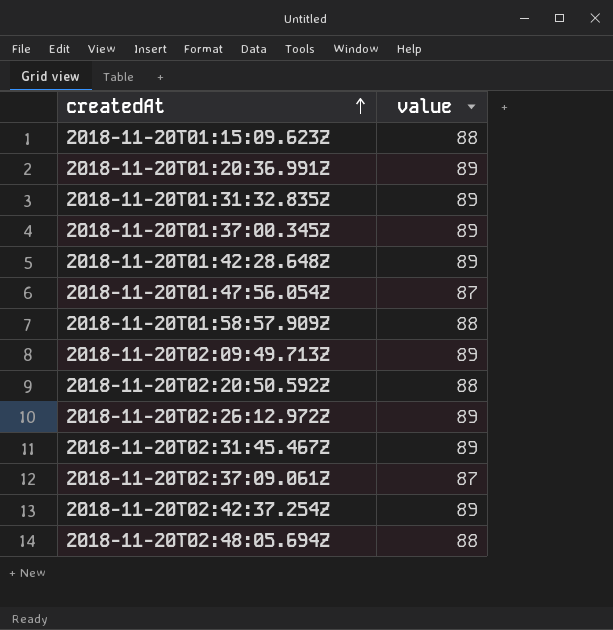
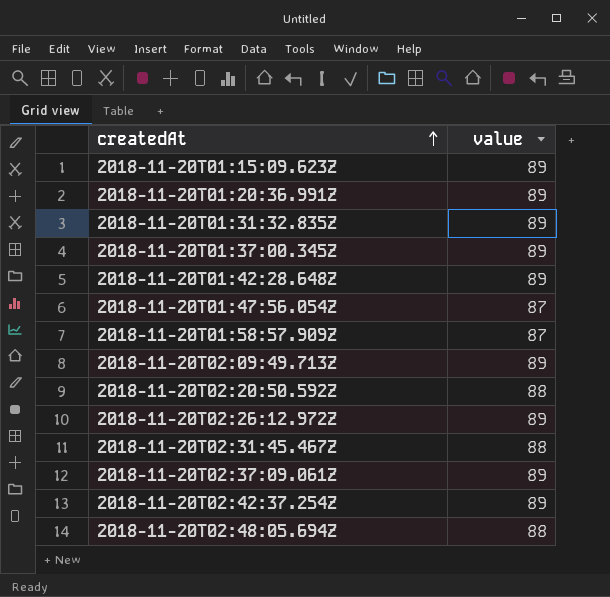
2018-11-20T01:15:09.623Z | value: 88 -> 89
2018-11-20T01:58:57.909Z | value: 88 -> 87
2018-11-20T02:31:45.467Z | value: 89 -> 88
2018-11-20T02:37:09.061Z | value: 87 -> 89

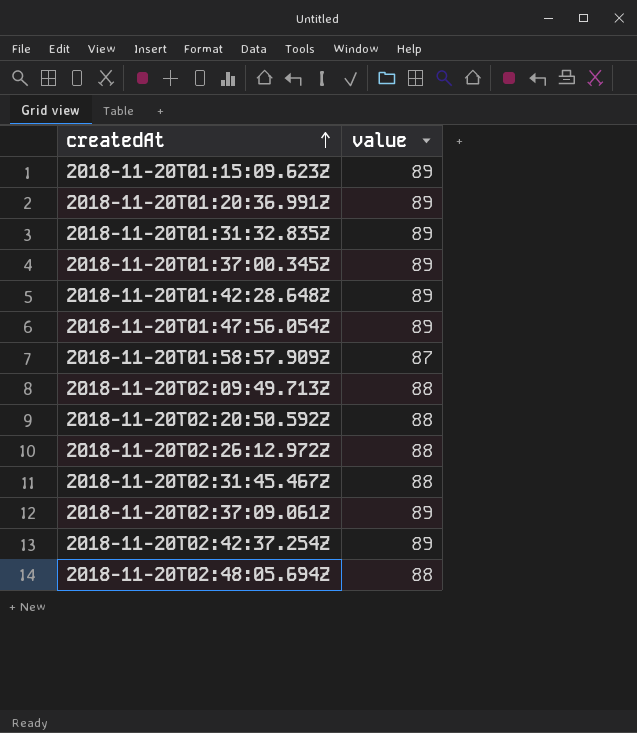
2018-11-20T01:47:56.054Z | value: 87 -> 89
2018-11-20T02:09:49.713Z | value: 89 -> 88
2018-11-20T02:26:12.972Z | value: 89 -> 88

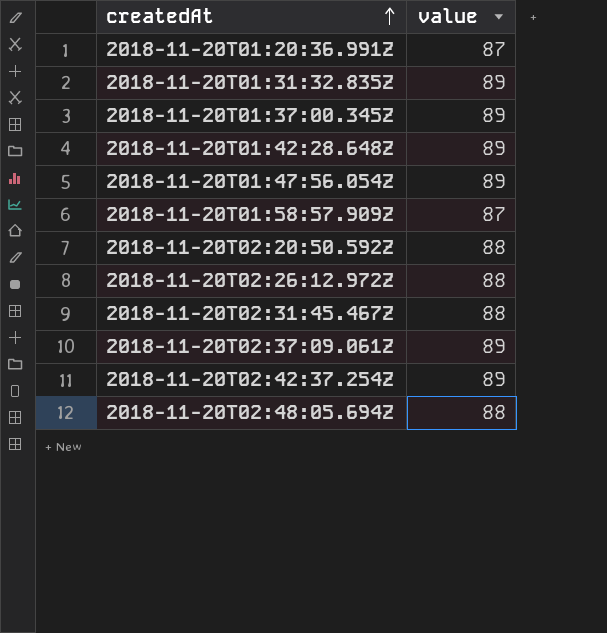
row 2018-11-20T01:15:09.623Z: 89 -> none
row 2018-11-20T02:09:49.713Z: 88 -> none
2018-11-20T01:20:36.991Z | value: 89 -> 87

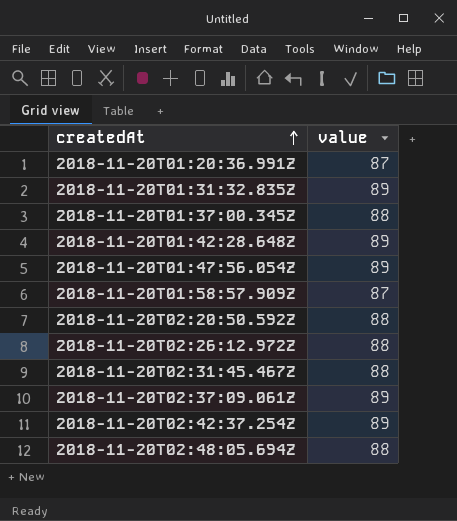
2018-11-20T01:37:00.345Z | value: 89 -> 88

